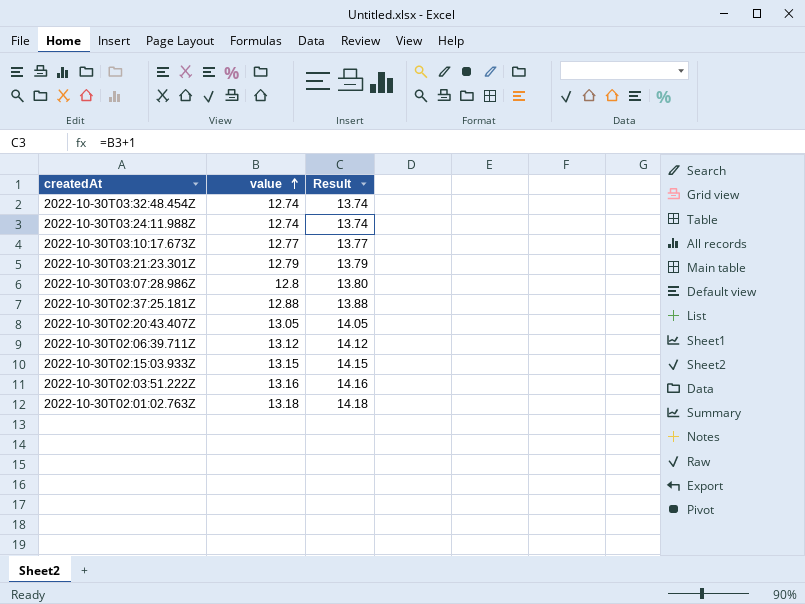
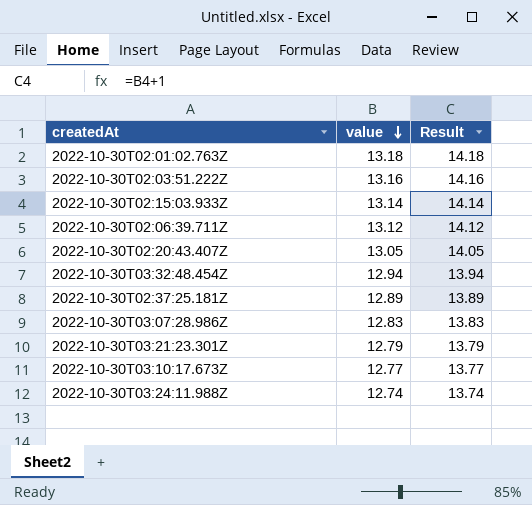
row order: value ascending -> value descending
2022-10-30T02:15:03.933Z | value: 13.15 -> 13.14
2022-10-30T02:15:03.933Z | Result: 14.15 -> 14.14
2022-10-30T03:32:48.454Z | value: 12.74 -> 12.94
2022-10-30T03:32:48.454Z | Result: 13.74 -> 13.94
2022-10-30T02:37:25.181Z | value: 12.88 -> 12.89
2022-10-30T02:37:25.181Z | Result: 13.88 -> 13.89
2022-10-30T03:07:28.986Z | value: 12.8 -> 12.83
2022-10-30T03:07:28.986Z | Result: 13.80 -> 13.83

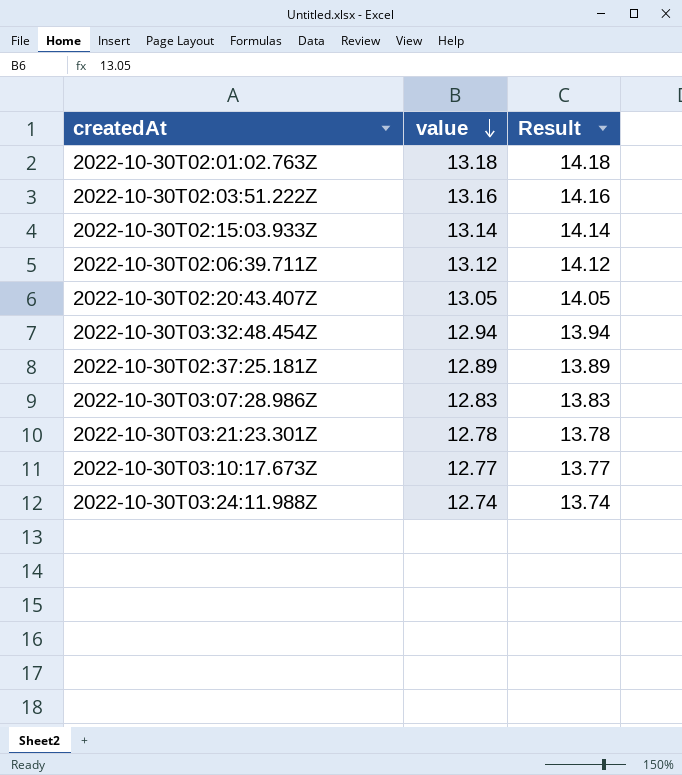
2022-10-30T03:21:23.301Z | value: 12.79 -> 12.78
2022-10-30T03:21:23.301Z | Result: 13.79 -> 13.78

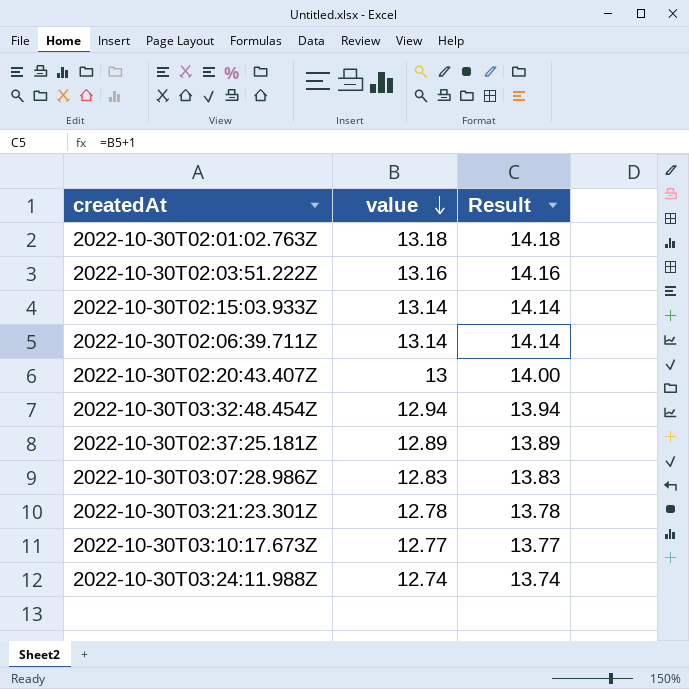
2022-10-30T02:06:39.711Z | value: 13.12 -> 13.14
2022-10-30T02:06:39.711Z | Result: 14.12 -> 14.14
2022-10-30T02:20:43.407Z | value: 13.05 -> 13
2022-10-30T02:20:43.407Z | Result: 14.05 -> 14.00

